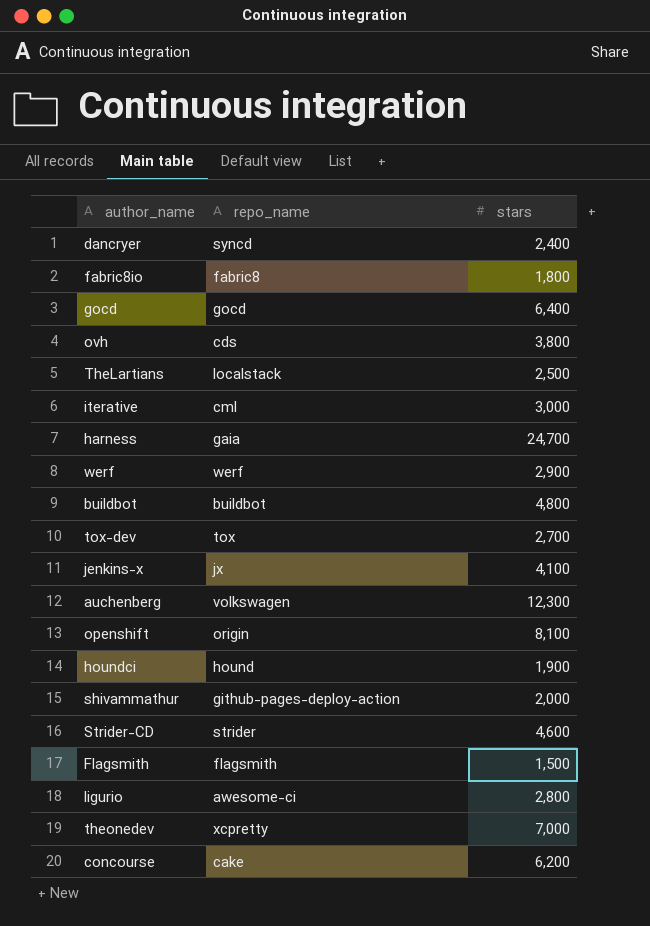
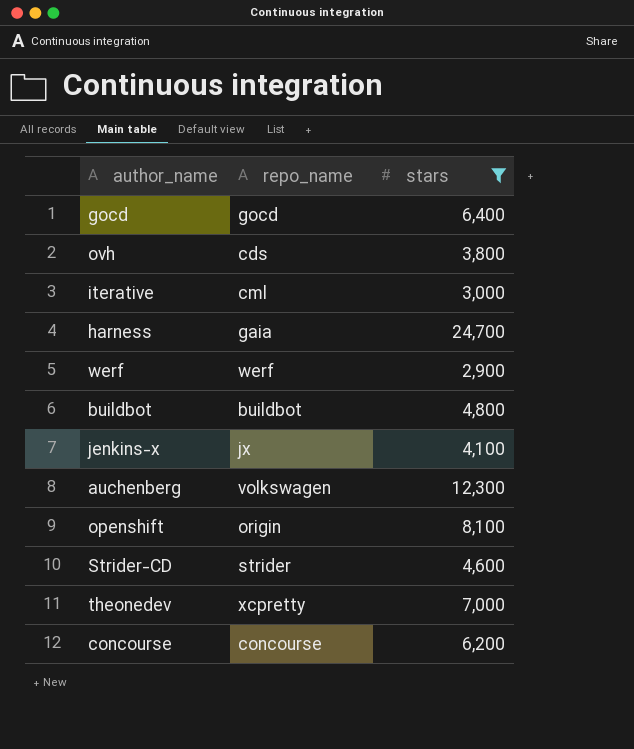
filter: none -> stars >= 2,900
concourse | repo_name: cake -> concourse

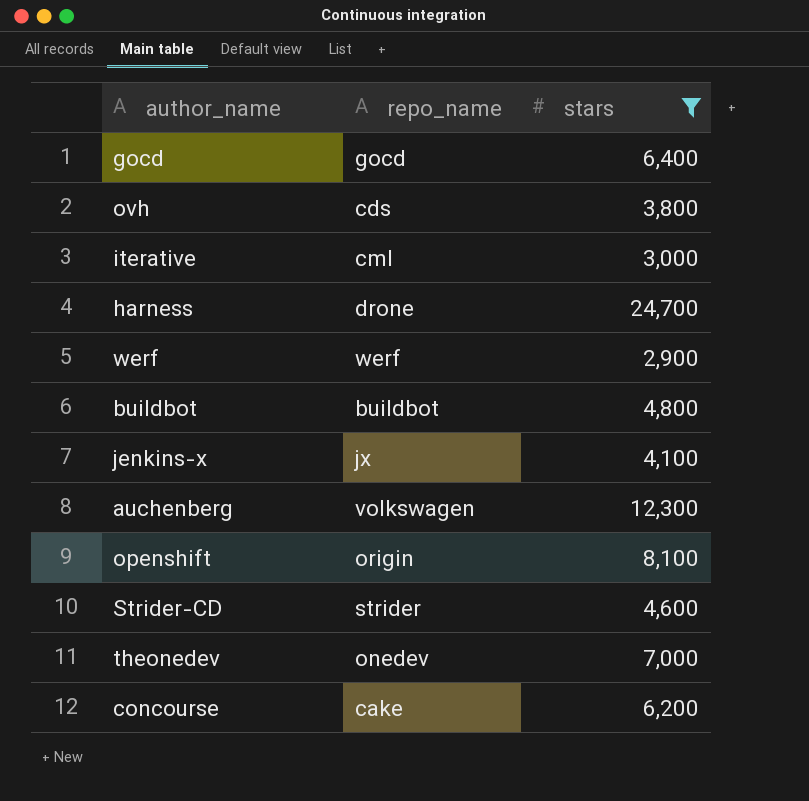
harness | repo_name: gaia -> drone
theonedev | repo_name: xcpretty -> onedev
concourse | repo_name: concourse -> cake

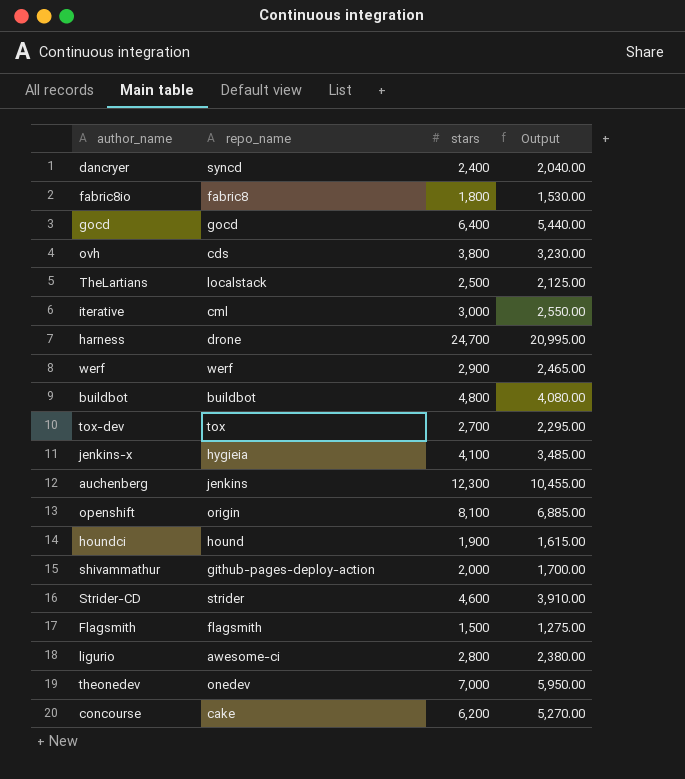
filter: stars >= 2,900 -> none
column Output | formula: none -> [stars] * 0.85
jenkins-x | repo_name: jx -> hygieia
auchenberg | repo_name: volkswagen -> jenkins

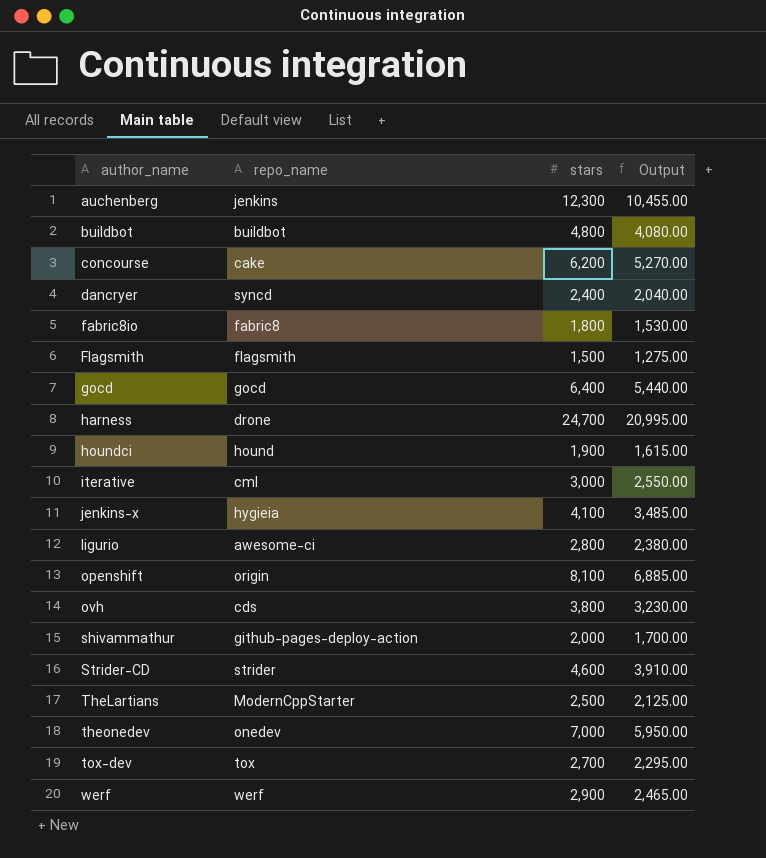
row order: none -> author_name ascending
TheLartians | repo_name: localstack -> ModernCppStarter

